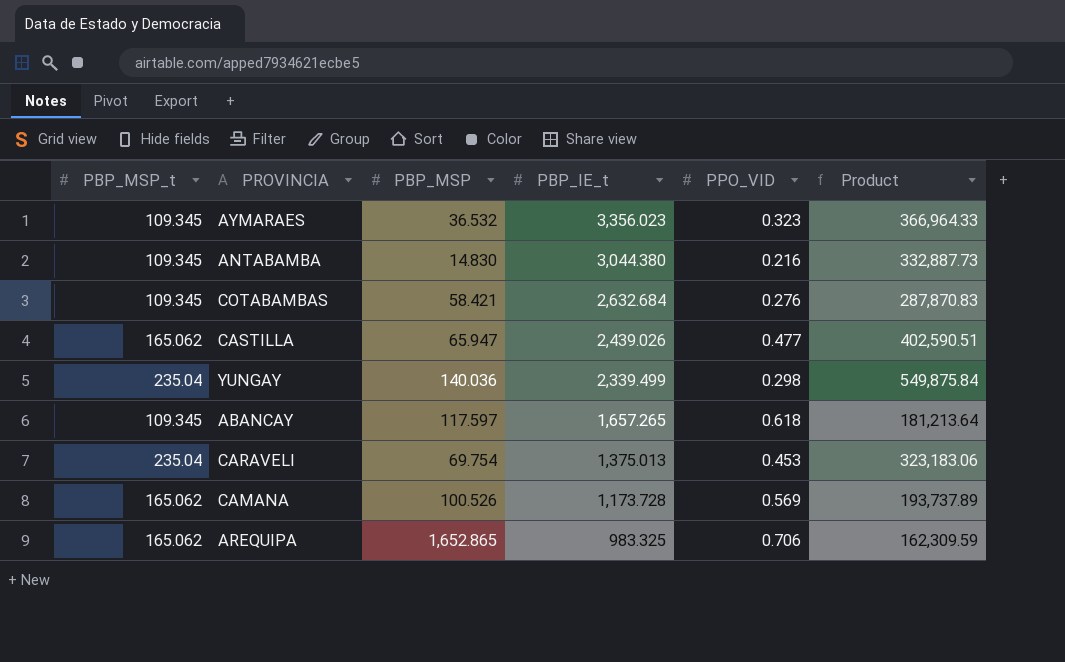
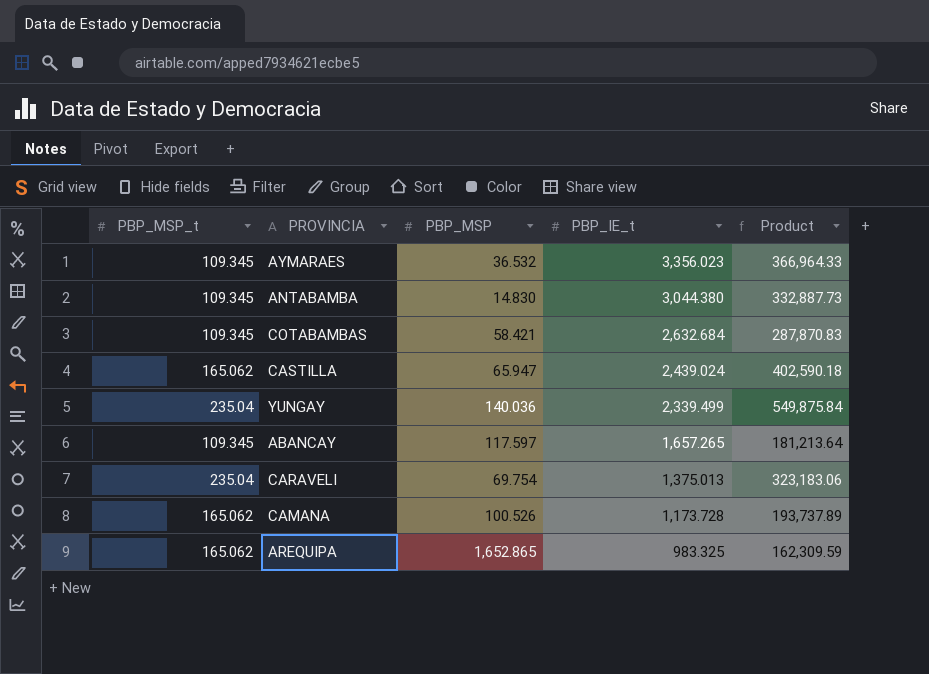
column PPO_VID | position: 5 -> none
CASTILLA | PBP_IE_t: 2,439.026 -> 2,439.024
CASTILLA | Product: 402,590.51 -> 402,590.18

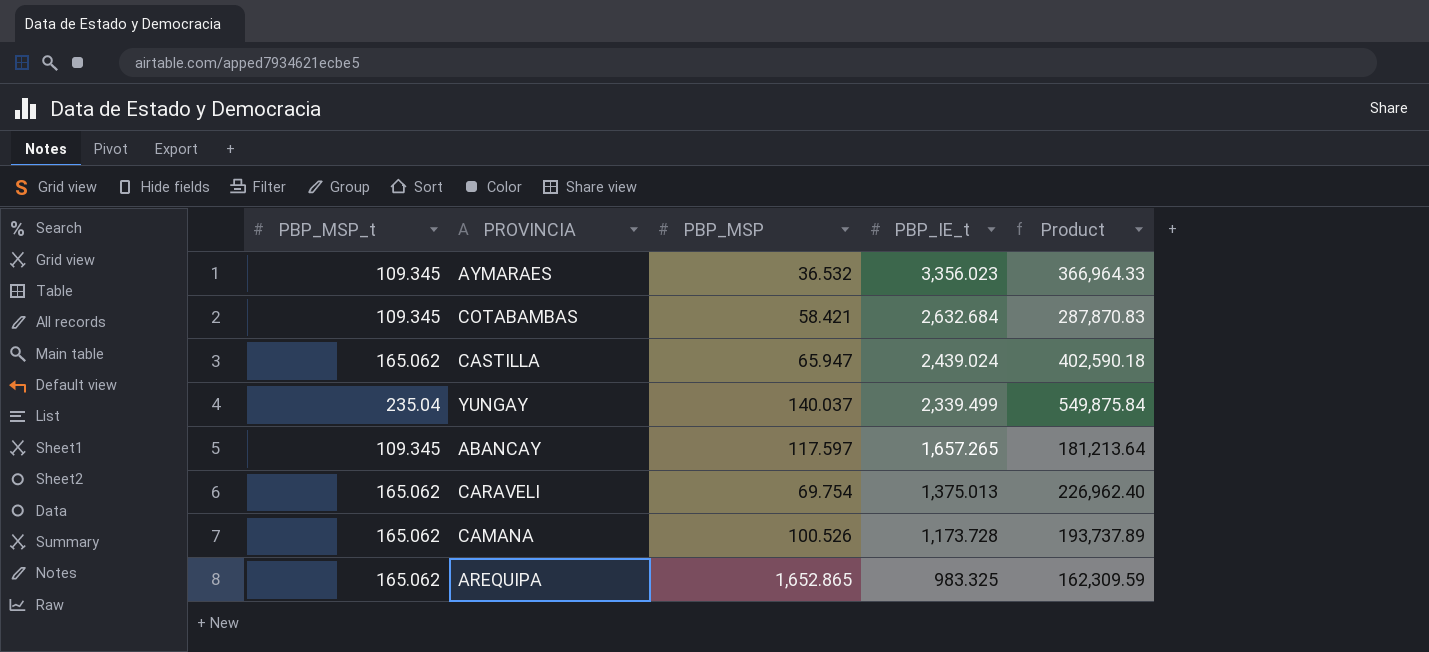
row ANTABAMBA: 109.345 | 14.830 | 3,044.380 | 332,887.73 -> none
YUNGAY | PBP_MSP: 140.036 -> 140.037
CARAVELI | PBP_MSP_t: 235.04 -> 165.062
CARAVELI | Product: 323,183.06 -> 226,962.40

